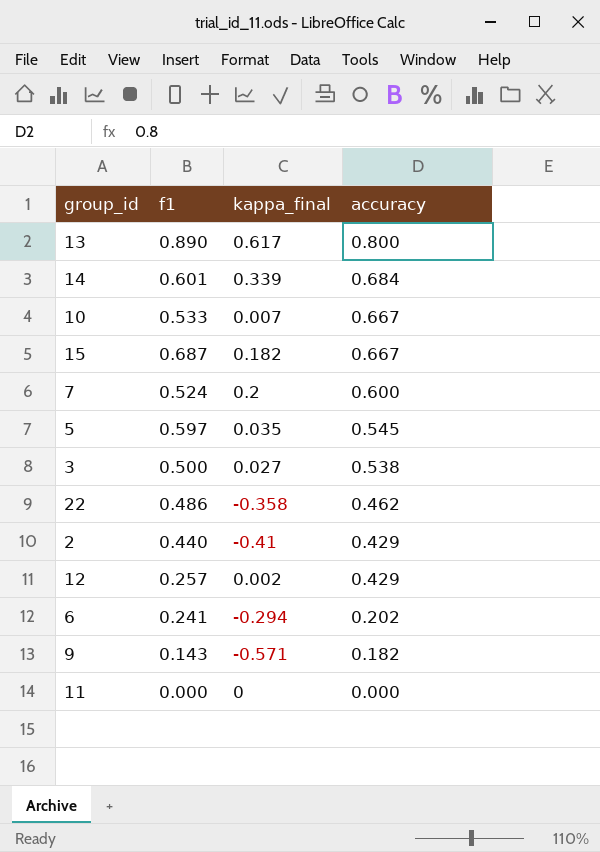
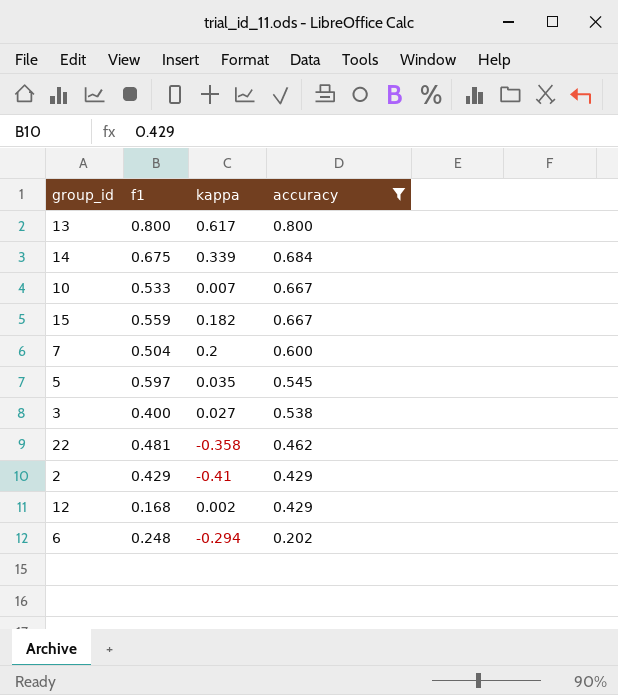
filter: none -> accuracy >= 0.202
column name: kappa_final -> kappa
13 | f1: 0.890 -> 0.800
14 | f1: 0.601 -> 0.675
15 | f1: 0.687 -> 0.559
7 | f1: 0.524 -> 0.504
3 | f1: 0.500 -> 0.400
22 | f1: 0.486 -> 0.481
2 | f1: 0.440 -> 0.429
12 | f1: 0.257 -> 0.168
6 | f1: 0.241 -> 0.248

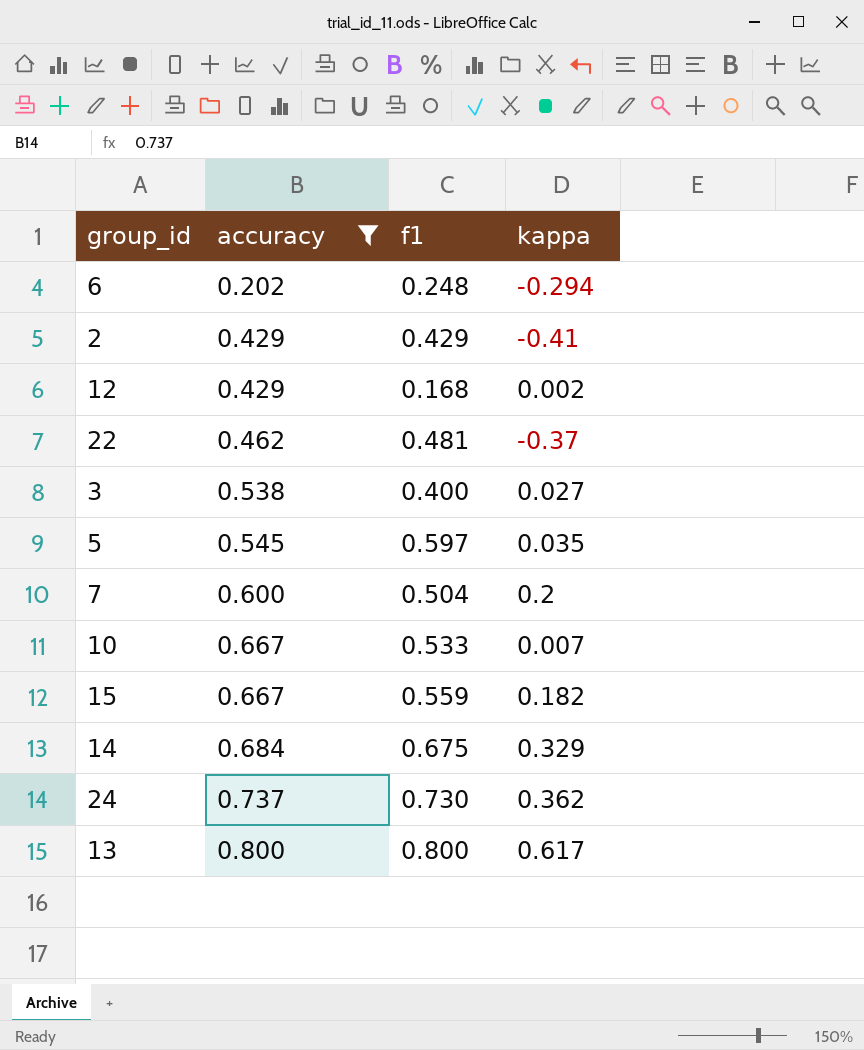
row order: accuracy descending -> accuracy ascending
column accuracy | position: 4 -> 2
22 | kappa: -0.358 -> -0.37
14 | kappa: 0.339 -> 0.329
row 24: none -> 0.737 | 0.730 | 0.362

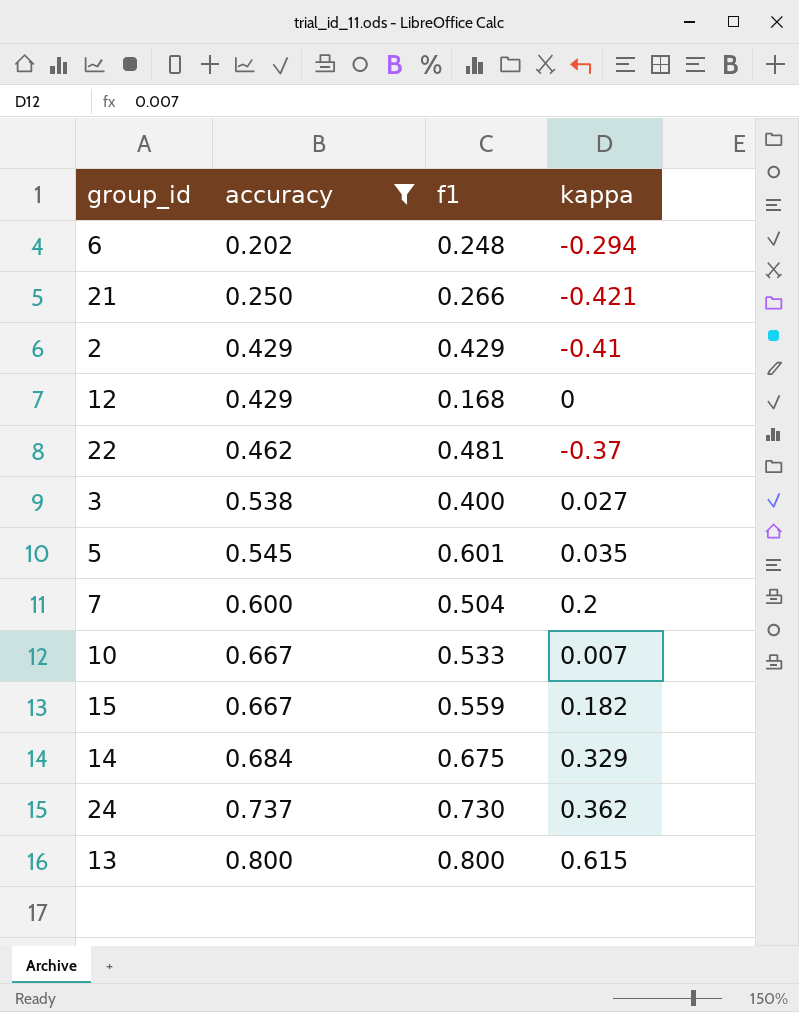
row 21: none -> 0.250 | 0.266 | -0.421
12 | kappa: 0.002 -> 0
5 | f1: 0.597 -> 0.601
13 | kappa: 0.617 -> 0.615

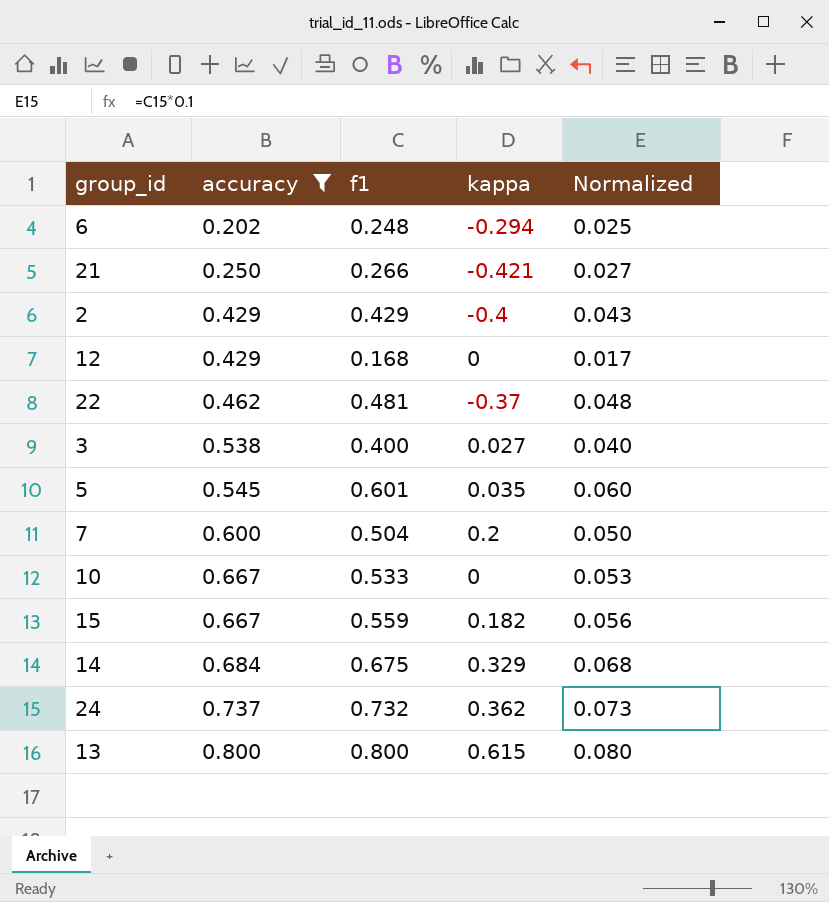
column Normalized | formula: none -> [f1] * 0.1
2 | kappa: -0.41 -> -0.4
10 | kappa: 0.007 -> 0
24 | f1: 0.730 -> 0.732

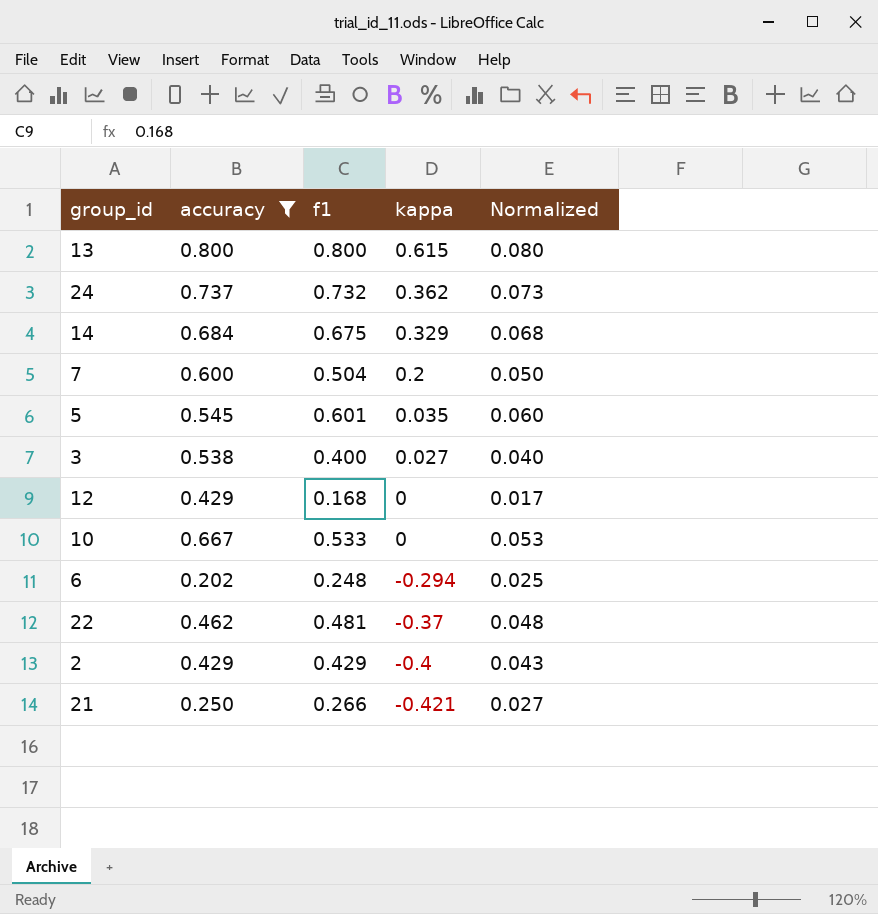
row order: accuracy ascending -> kappa descending
row 15: 0.667 | 0.559 | 0.182 | 0.056 -> none

